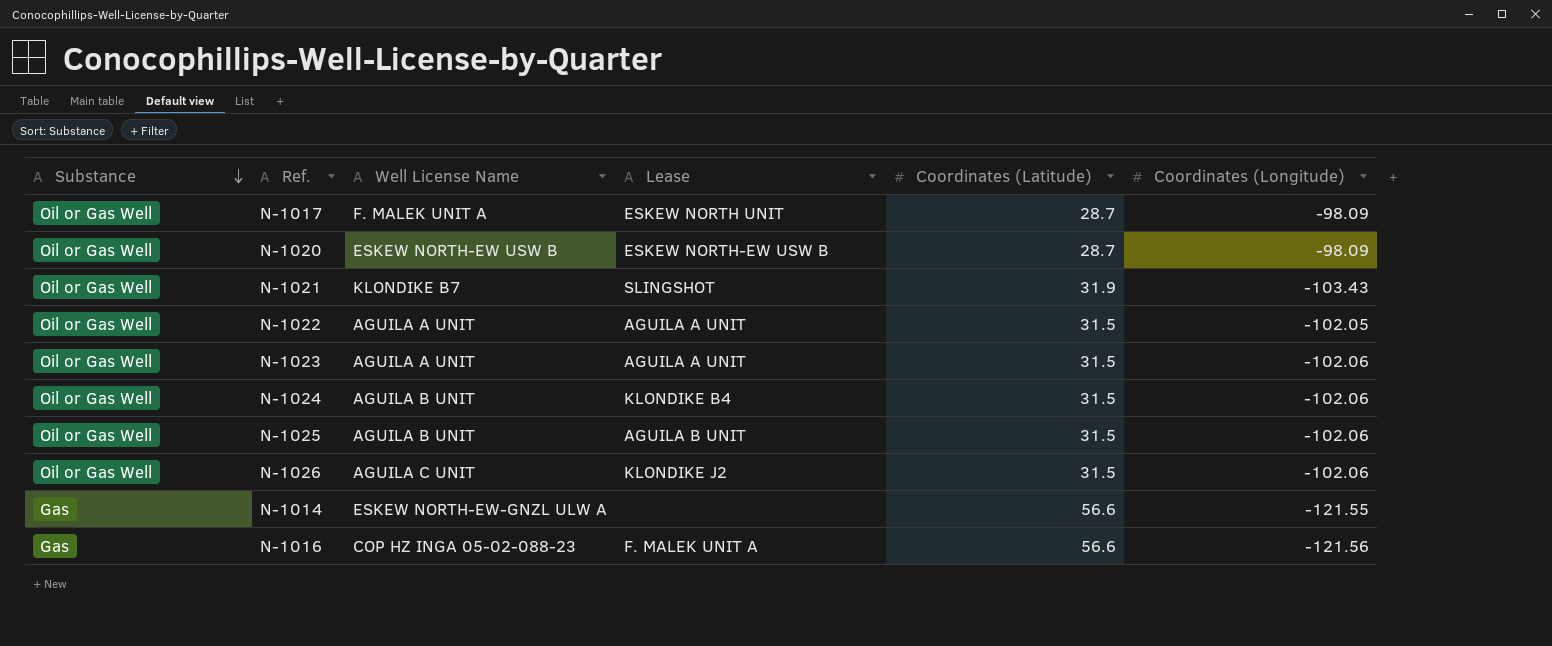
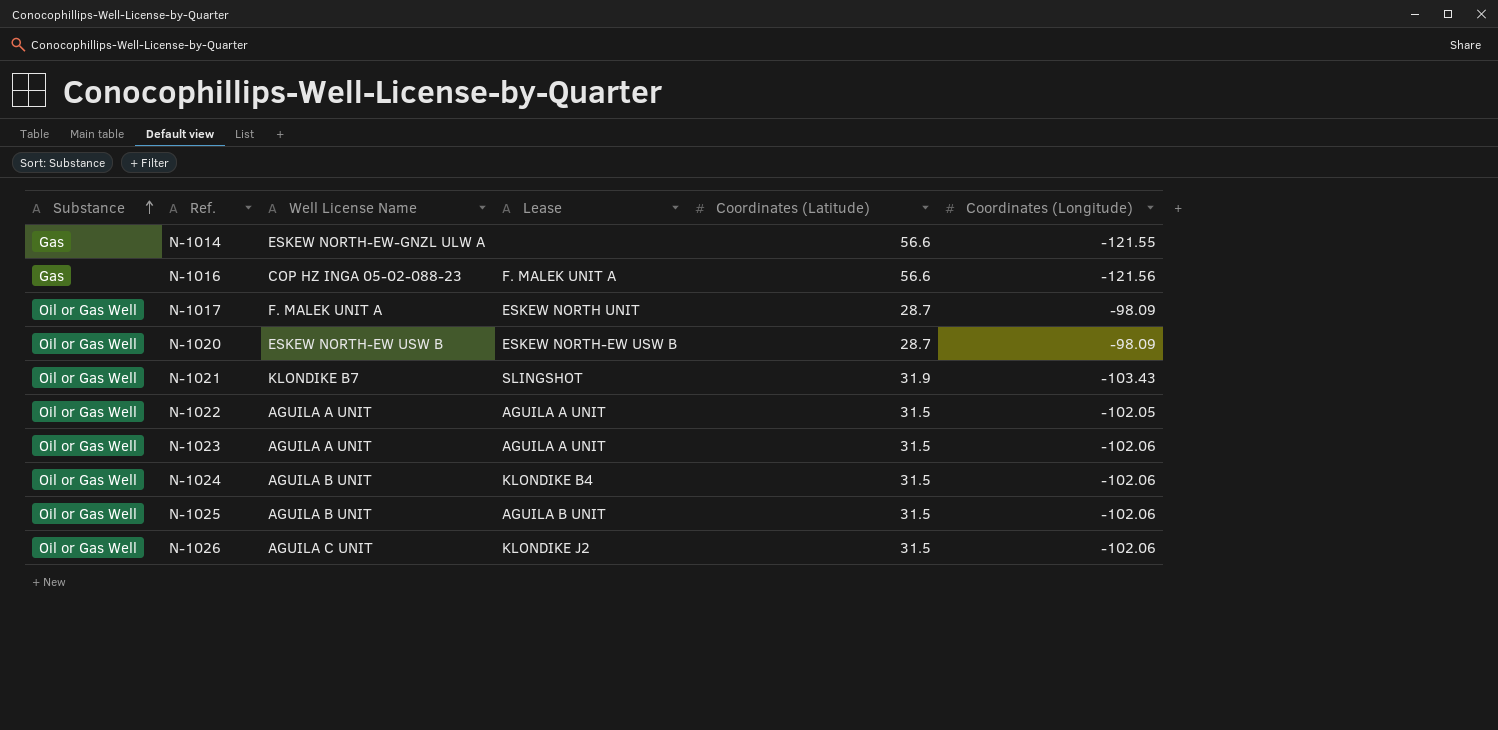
row order: Substance descending -> Substance ascending

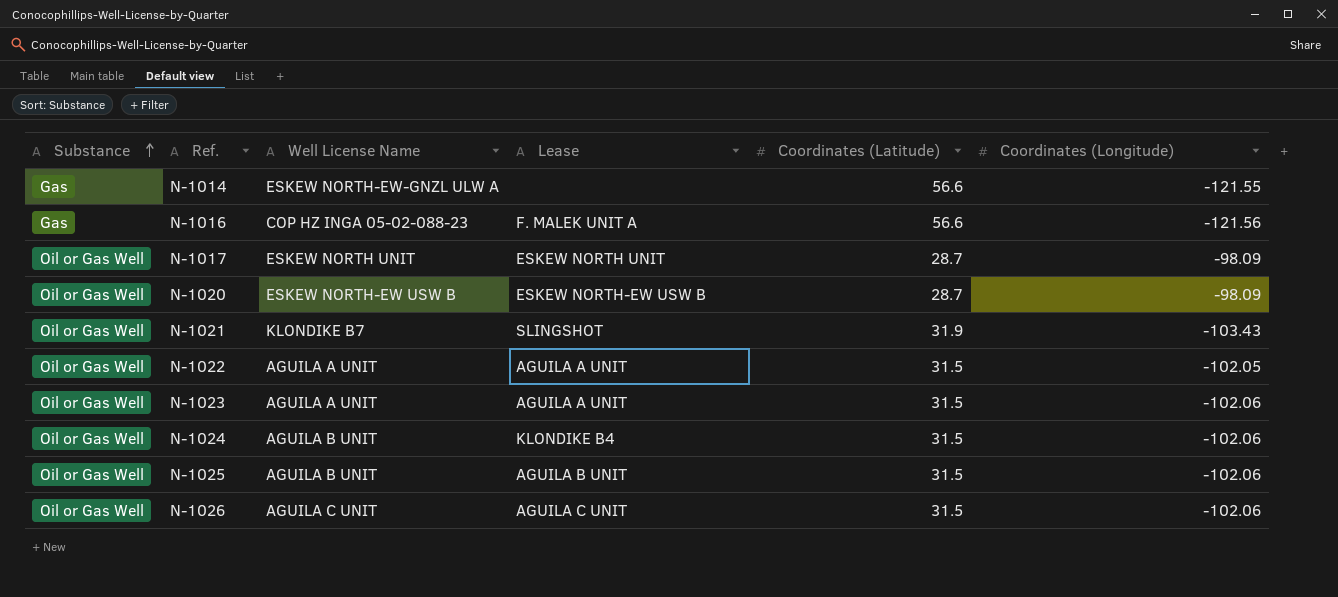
N-1017 | Well License Name: F. MALEK UNIT A -> ESKEW NORTH UNIT
N-1026 | Lease: KLONDIKE J2 -> AGUILA C UNIT

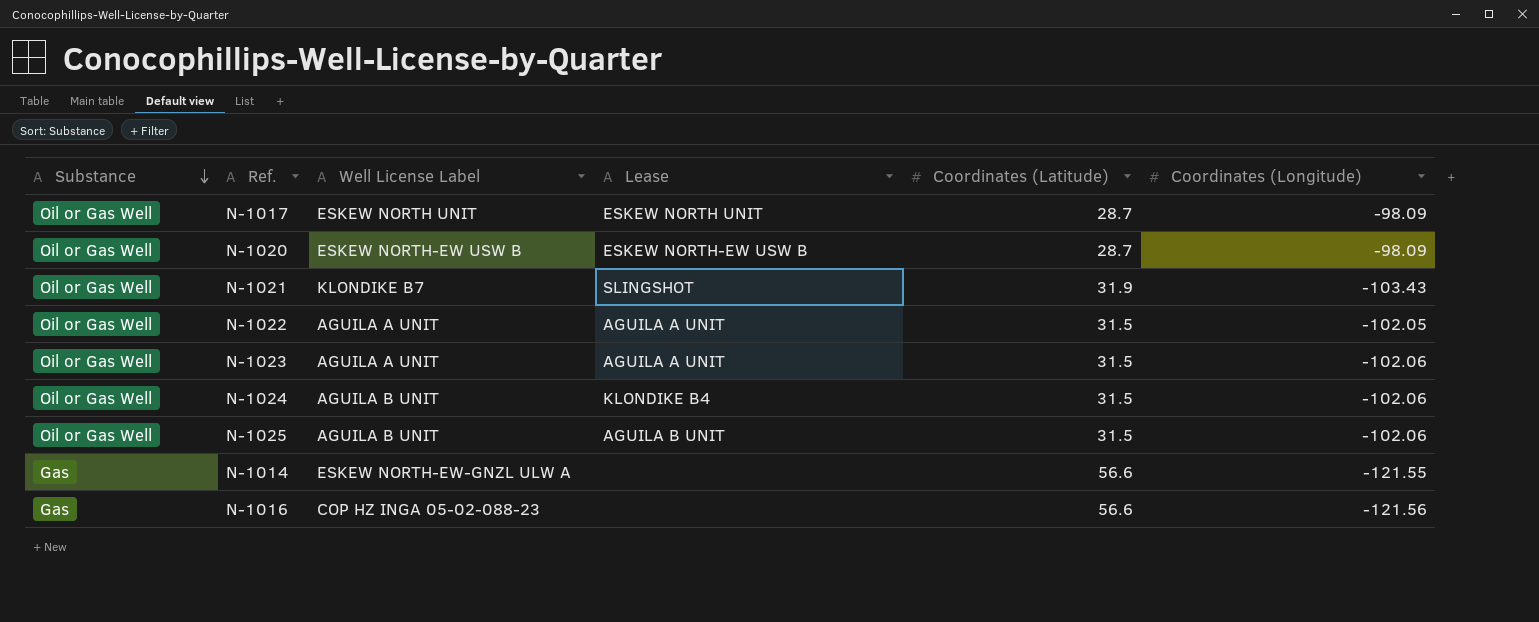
row order: Substance ascending -> Substance descending
column name: Well License Name -> Well License Label
row N-1026: Oil or Gas Well | AGUILA C UNIT | AGUILA C UNIT | 31.5 | -102.06 -> none
N-1016 | Lease: F. MALEK UNIT A -> none

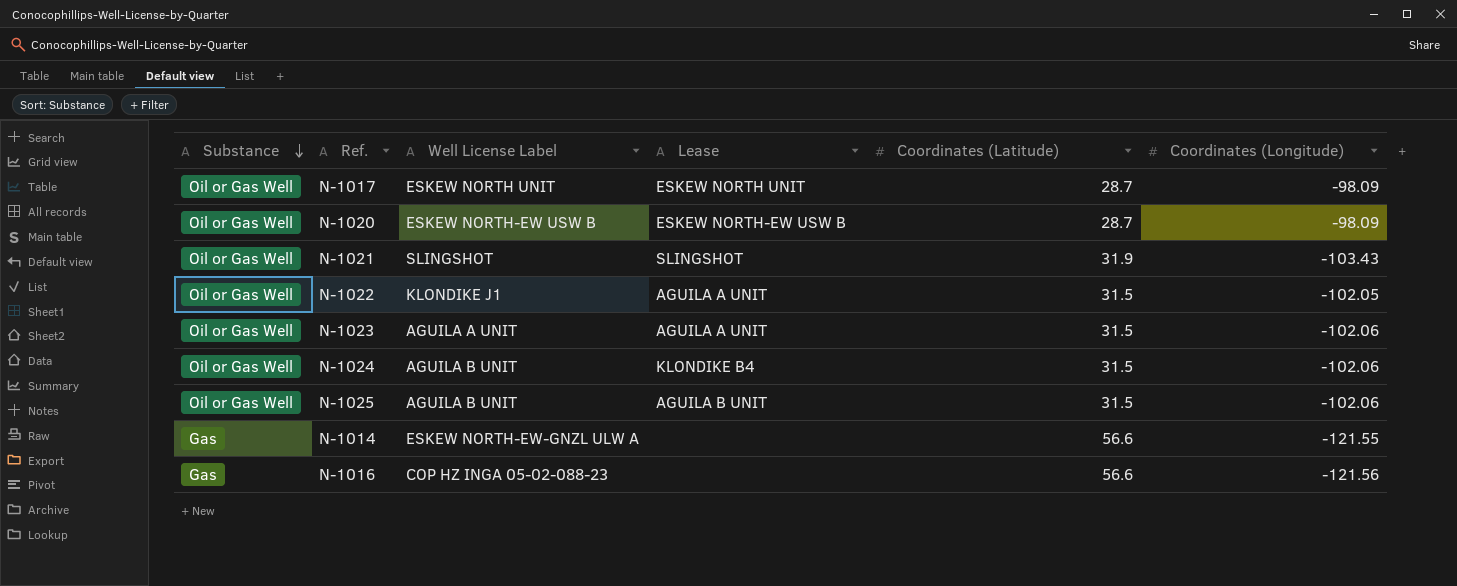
N-1021 | Well License Label: KLONDIKE B7 -> SLINGSHOT
N-1022 | Well License Label: AGUILA A UNIT -> KLONDIKE J1

